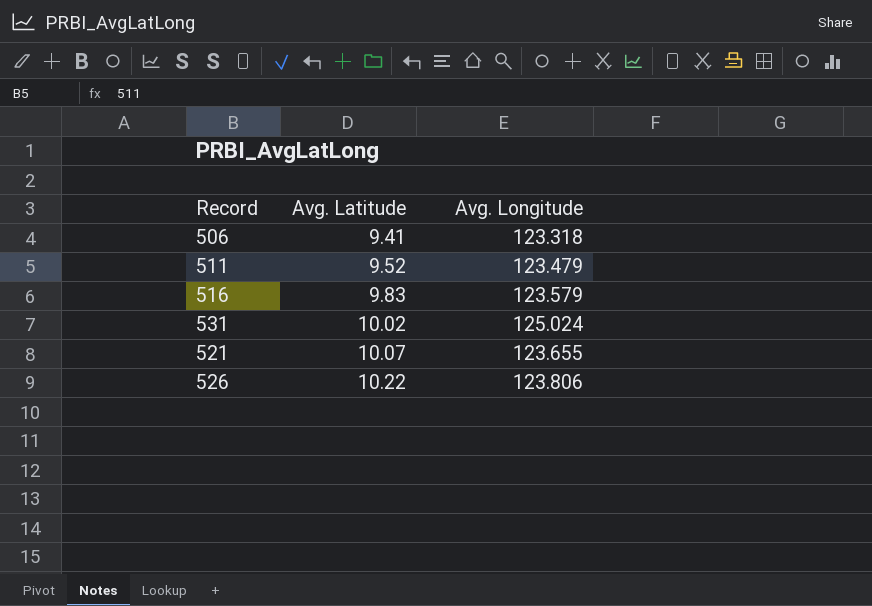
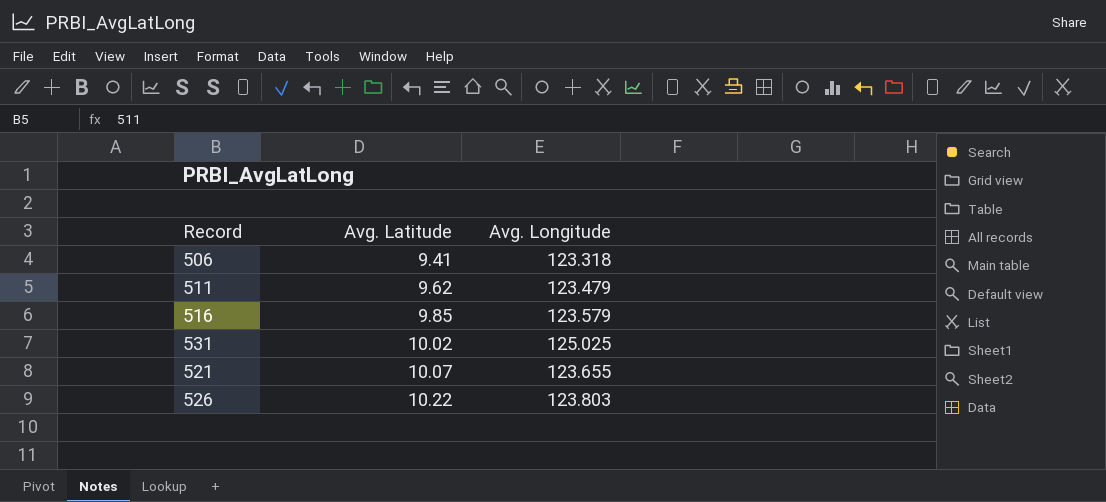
511 | Avg. Latitude: 9.52 -> 9.62
516 | Avg. Latitude: 9.83 -> 9.85
531 | Avg. Longitude: 125.024 -> 125.025
526 | Avg. Longitude: 123.806 -> 123.803

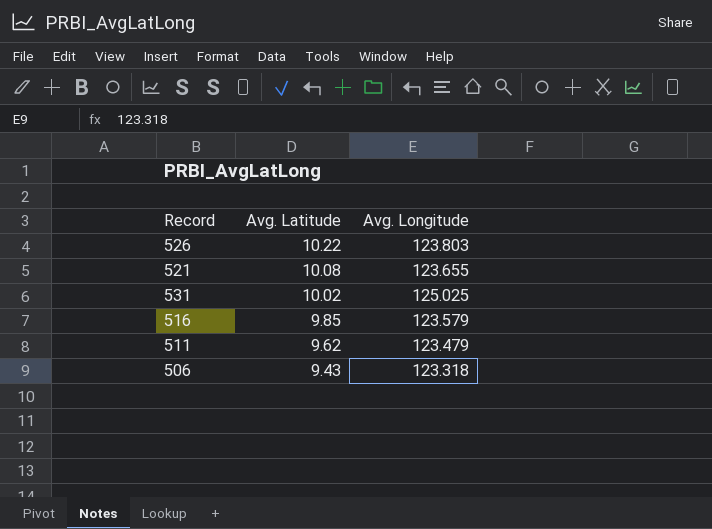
row order: Avg. Latitude ascending -> Avg. Latitude descending
521 | Avg. Latitude: 10.07 -> 10.08
506 | Avg. Latitude: 9.41 -> 9.43

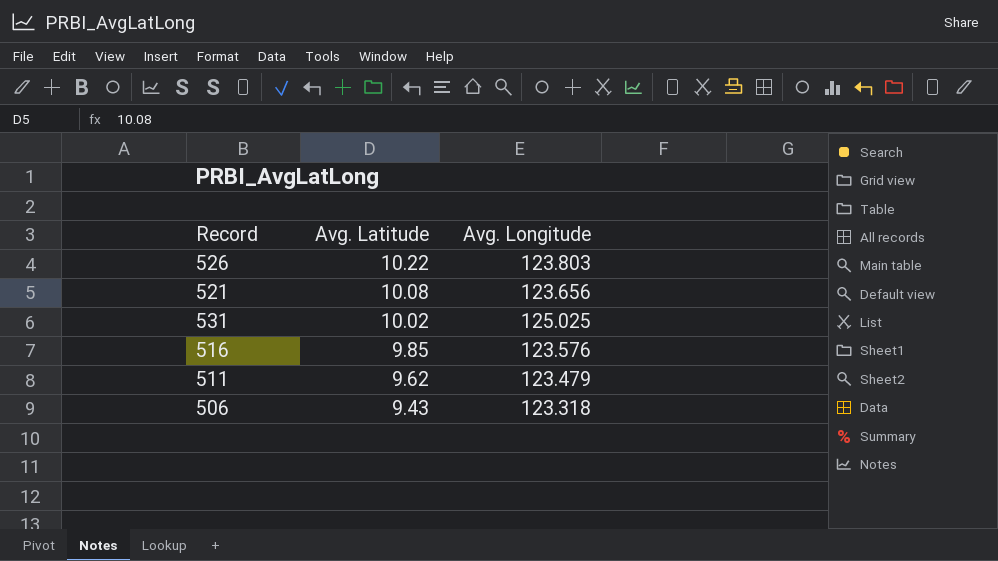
521 | Avg. Longitude: 123.655 -> 123.656
516 | Avg. Longitude: 123.579 -> 123.576

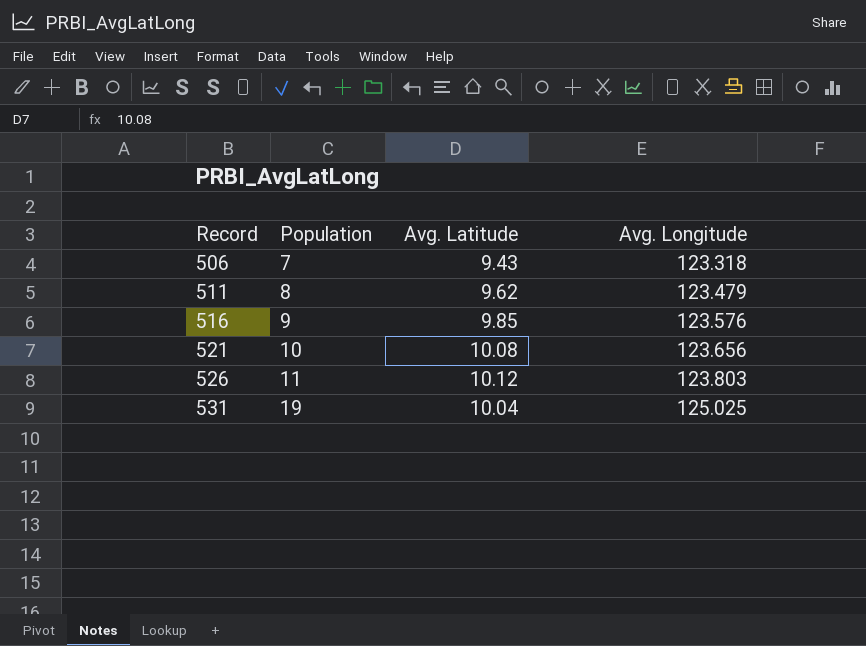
row order: Avg. Latitude descending -> Record ascending
column Population | position: none -> 2
526 | Avg. Latitude: 10.22 -> 10.12
531 | Avg. Latitude: 10.02 -> 10.04

